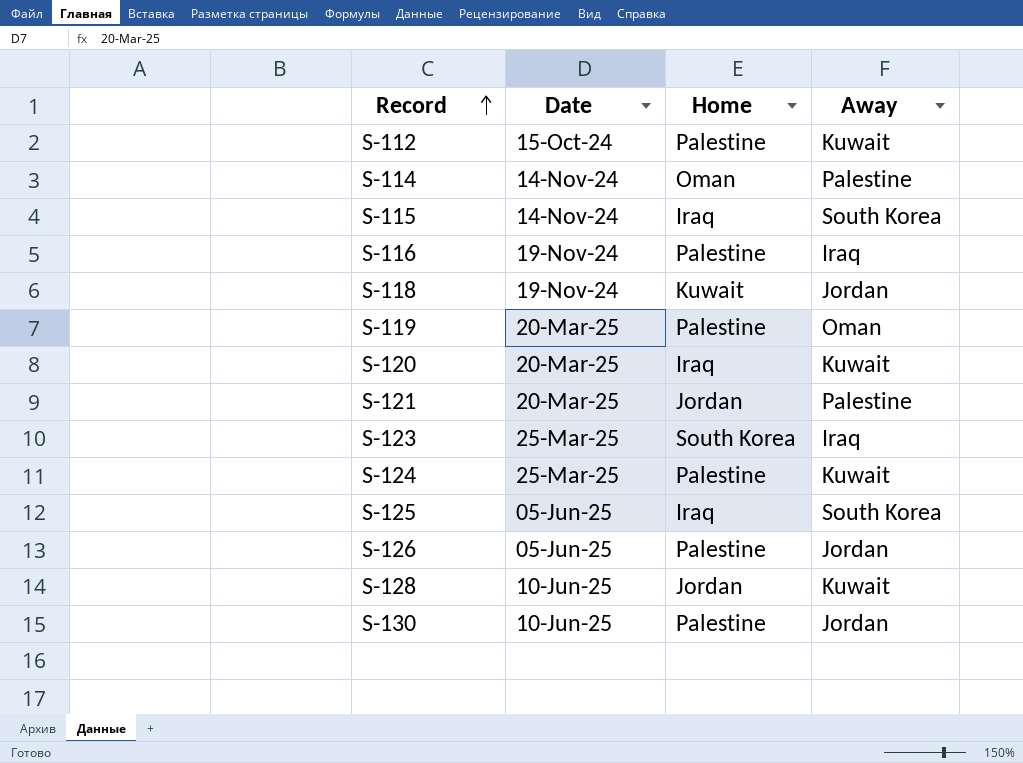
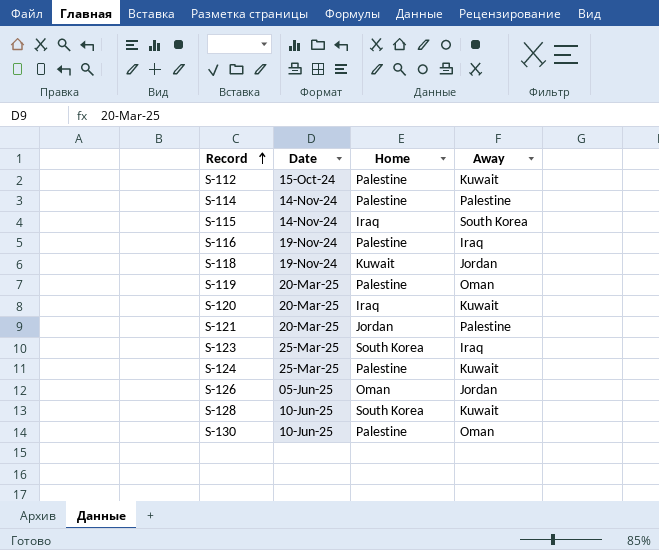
row S-125: 05-Jun-25 | Iraq | South Korea -> none
S-114 | Home: Oman -> Palestine
S-126 | Home: Palestine -> Oman
S-128 | Home: Jordan -> South Korea
S-130 | Away: Jordan -> Oman

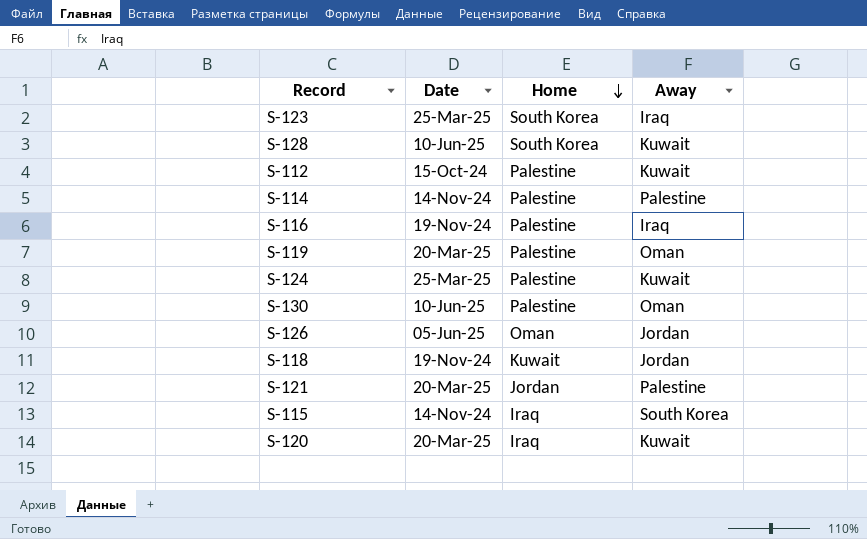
row order: Record ascending -> Home descending

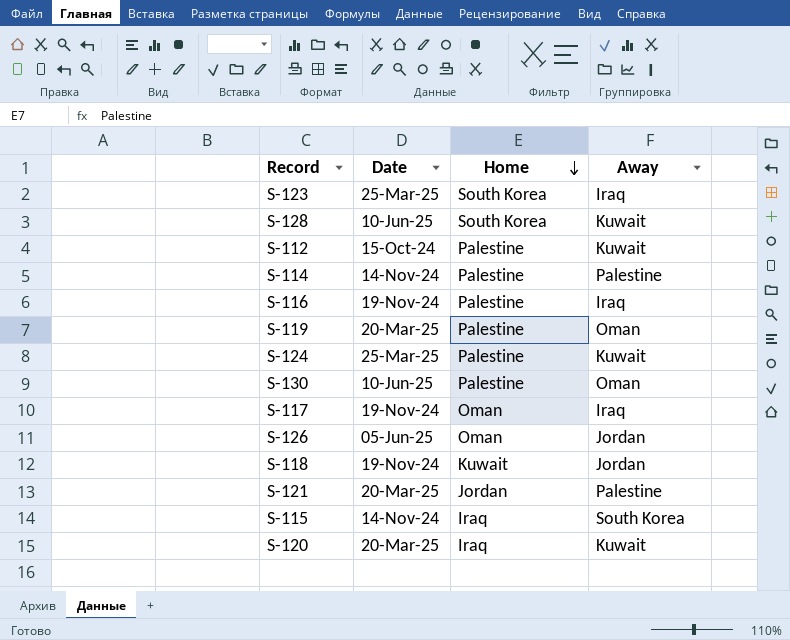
row S-117: none -> 19-Nov-24 | Oman | Iraq

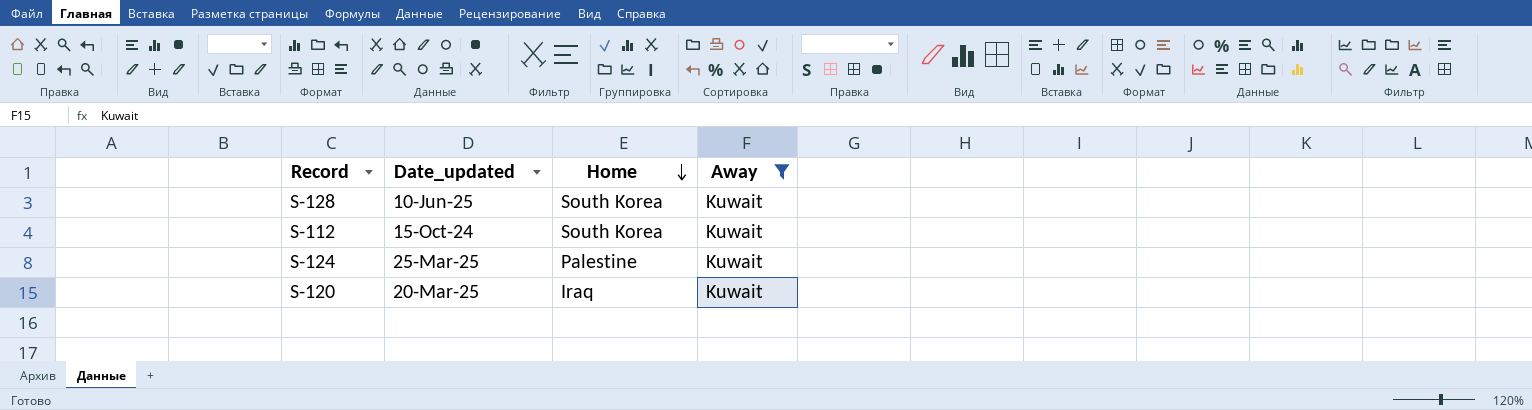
filter: none -> Away = Kuwait
column name: Date -> Date_updated
S-112 | Home: Palestine -> South Korea

